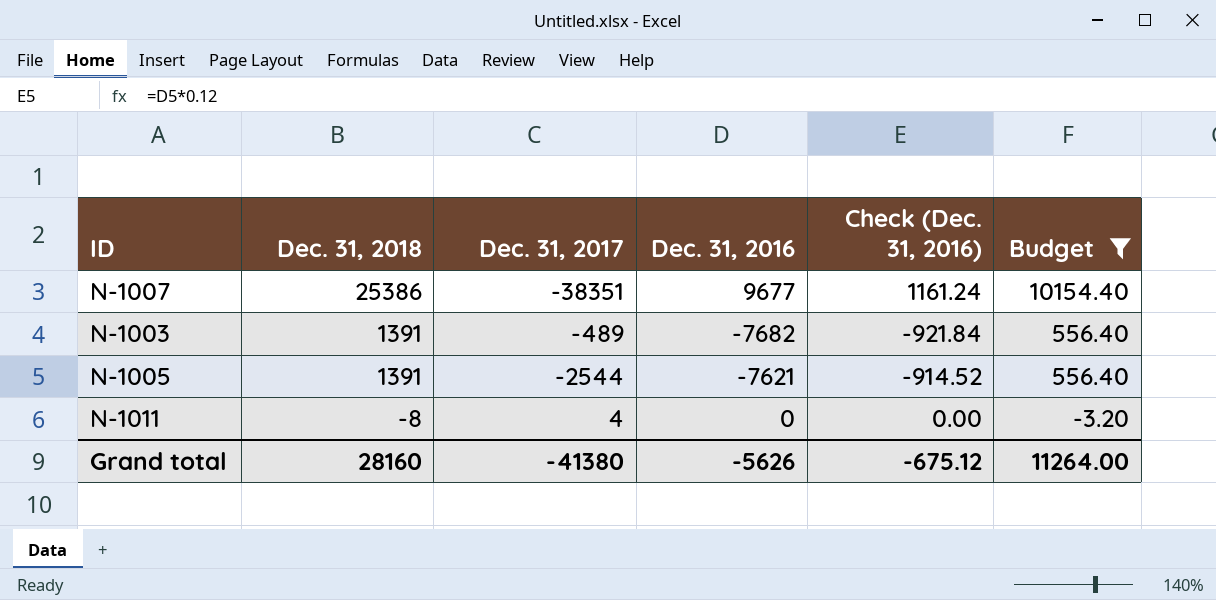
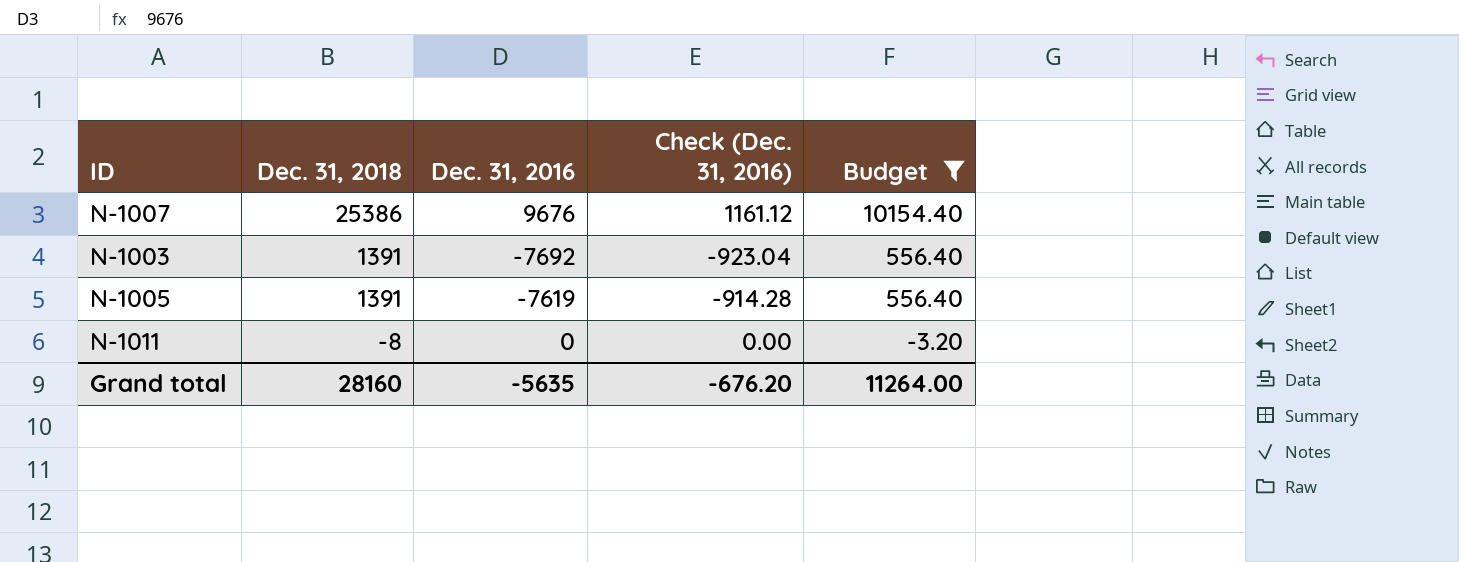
column Dec. 31, 2017 | position: 3 -> none
N-1007 | Dec. 31, 2016: 9677 -> 9676
N-1007 | Check (Dec. 31, 2016): 1161.24 -> 1161.12
N-1003 | Dec. 31, 2016: -7682 -> -7692
N-1003 | Check (Dec. 31, 2016): -921.84 -> -923.04
N-1005 | Dec. 31, 2016: -7621 -> -7619
N-1005 | Check (Dec. 31, 2016): -914.52 -> -914.28
Grand total | Dec. 31, 2016: -5626 -> -5635
Grand total | Check (Dec. 31, 2016): -675.12 -> -676.20

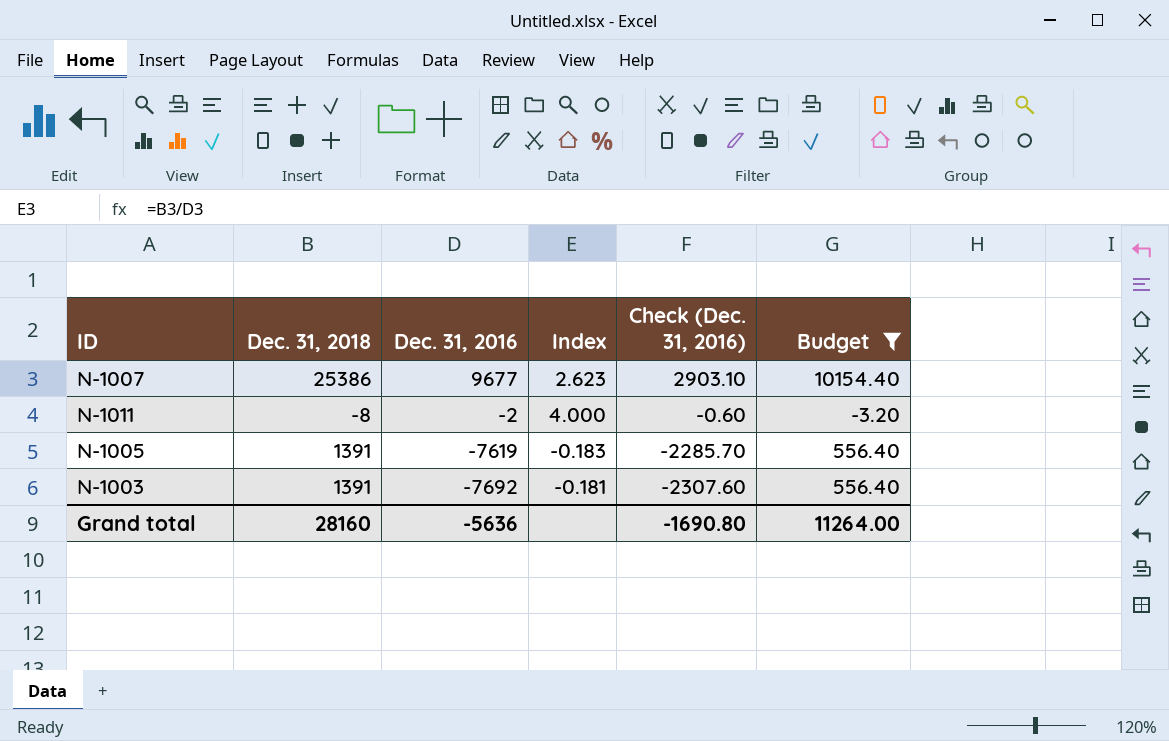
row order: Dec. 31, 2018 descending -> Dec. 31, 2016 descending
column Index | formula: none -> [Dec. 31, 2018] / [Dec. 31, 2016]
column Check (Dec. 31, 2016) | formula: [Dec. 31, 2016] * 0.12 -> [Dec. 31, 2016] * 0.3
N-1007 | Dec. 31, 2016: 9676 -> 9677
N-1011 | Dec. 31, 2016: 0 -> -2
Grand total | Dec. 31, 2016: -5635 -> -5636
Grand total | Check (Dec. 31, 2016): -676.20 -> -1690.80

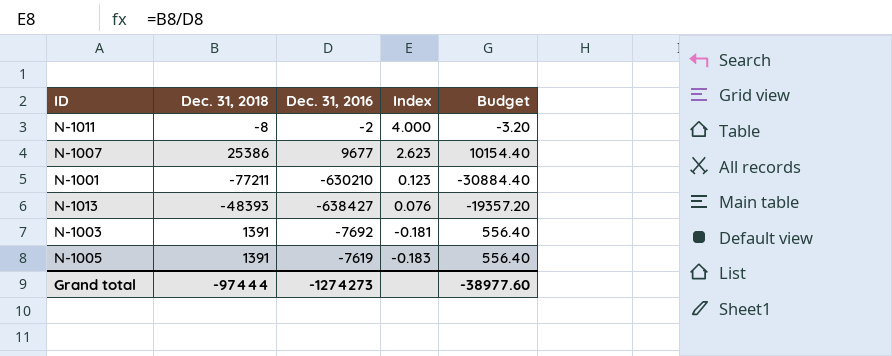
filter: Budget >= -3.20 -> none
row order: Dec. 31, 2016 descending -> Index descending
column Check (Dec. 31, 2016) | formula: [Dec. 31, 2016] * 0.3 -> none
Grand total | Dec. 31, 2018: 28160 -> -97444
Grand total | Dec. 31, 2016: -5636 -> -1274273
Grand total | Budget: 11264.00 -> -38977.60

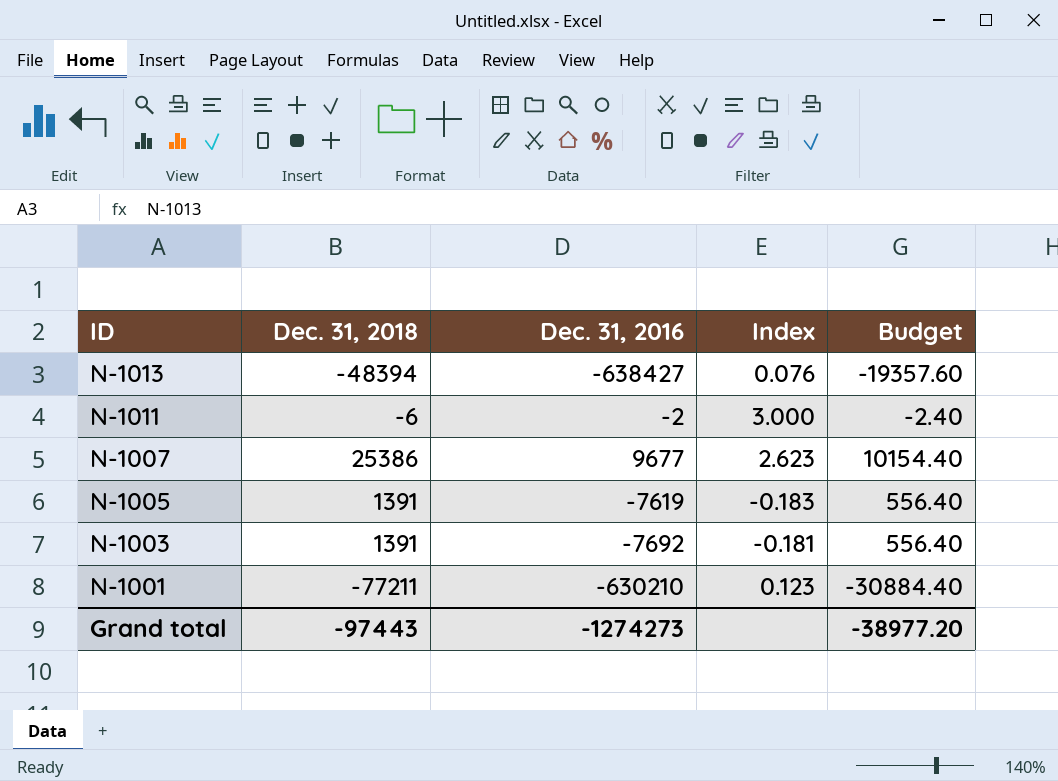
row order: Index descending -> ID descending
N-1013 | Dec. 31, 2018: -48393 -> -48394
N-1013 | Budget: -19357.20 -> -19357.60
N-1011 | Dec. 31, 2018: -8 -> -6
N-1011 | Index: 4.000 -> 3.000
N-1011 | Budget: -3.20 -> -2.40
Grand total | Dec. 31, 2018: -97444 -> -97443
Grand total | Budget: -38977.60 -> -38977.20

